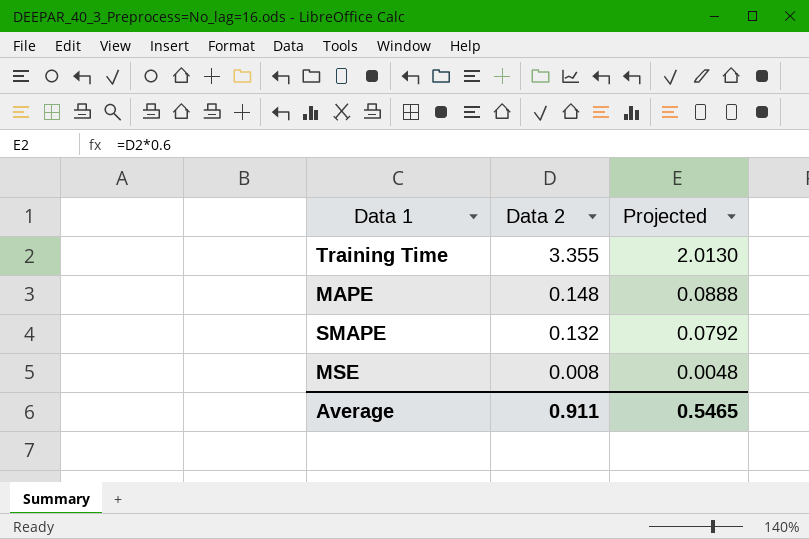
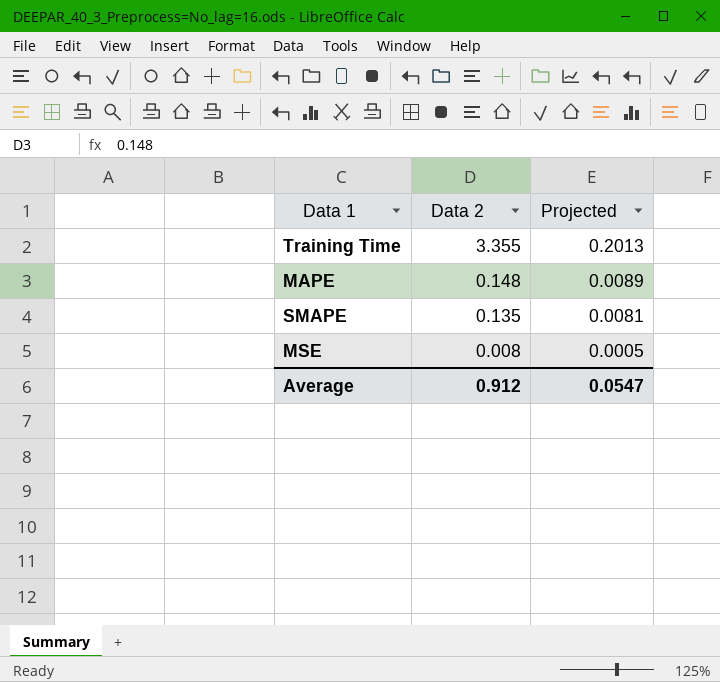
column Projected | formula: [Data 2] * 0.6 -> [Data 2] * 0.06
SMAPE | Data 2: 0.132 -> 0.135
Average | Data 2: 0.911 -> 0.912
Average | Projected: 0.5465 -> 0.0547

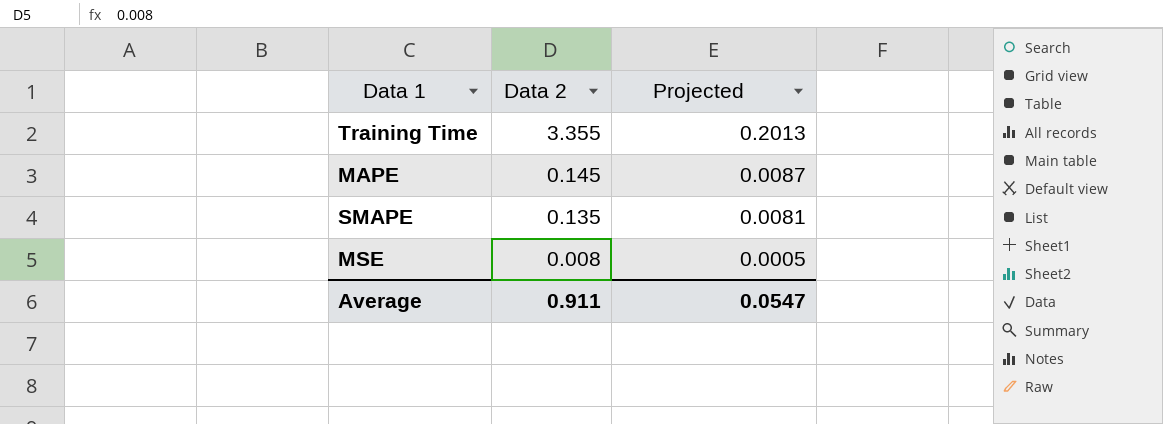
MAPE | Data 2: 0.148 -> 0.145
MAPE | Projected: 0.0089 -> 0.0087
Average | Data 2: 0.912 -> 0.911

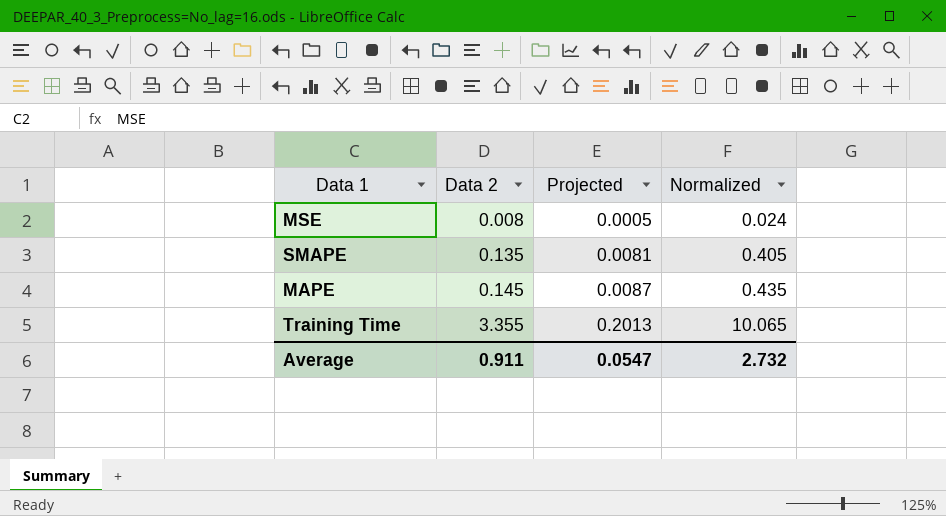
row order: Data 2 descending -> Data 2 ascending
column Normalized | formula: none -> [Data 2] * 3

